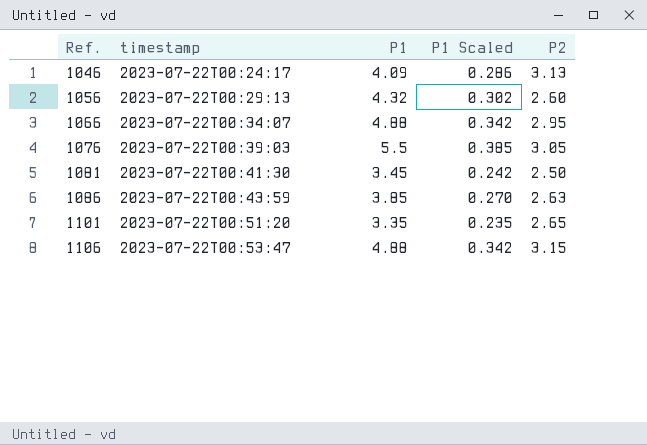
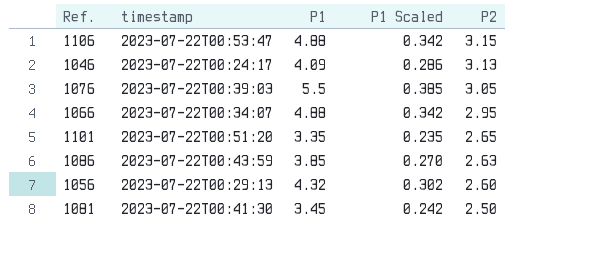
row order: Ref. ascending -> P2 descending

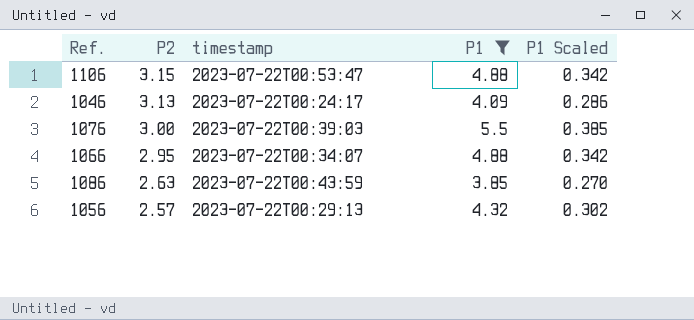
filter: none -> P1 >= 3.85
column P2 | position: 5 -> 2
1076 | P2: 3.05 -> 3.00
1056 | P2: 2.60 -> 2.57

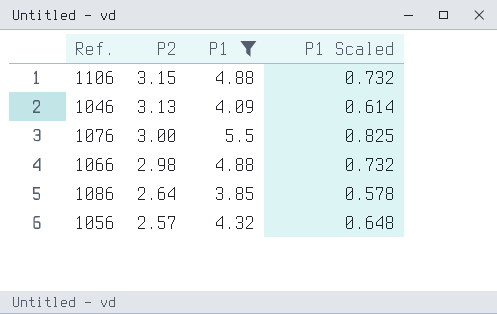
column timestamp | position: 3 -> none
column P1 Scaled | formula: [P1] * 0.07 -> [P1] * 0.15
1066 | P2: 2.95 -> 2.98
1086 | P2: 2.63 -> 2.64

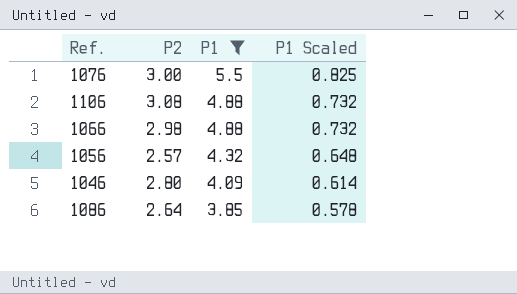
row order: P2 descending -> P1 descending
1106 | P2: 3.15 -> 3.08
1046 | P2: 3.13 -> 2.80

